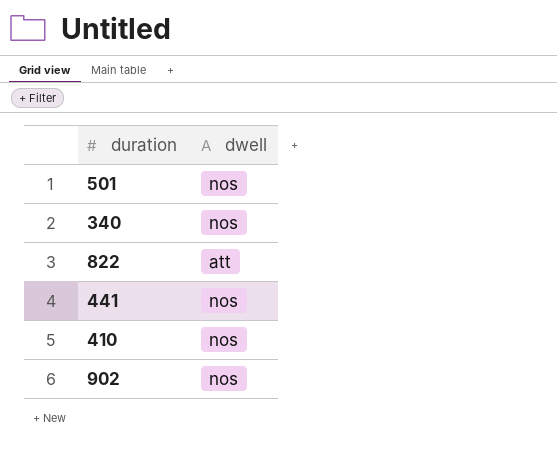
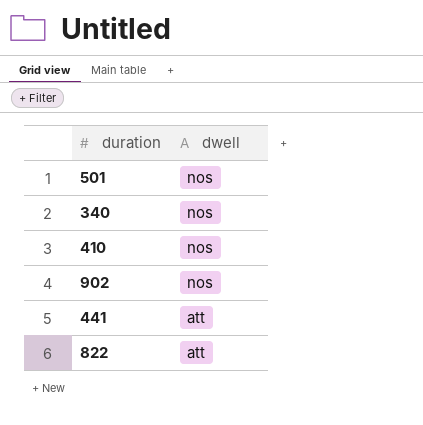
row order: none -> dwell descending
441 | dwell: nos -> att

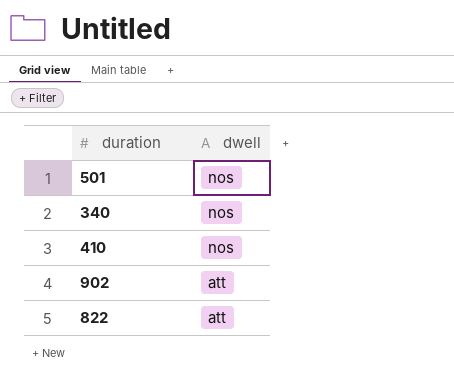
row 441: att -> none
902 | dwell: nos -> att

